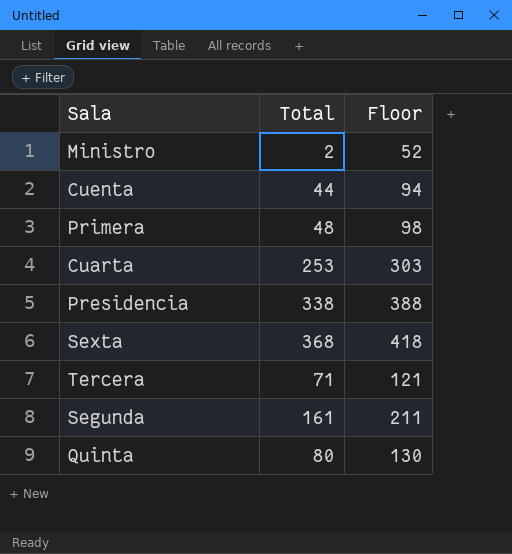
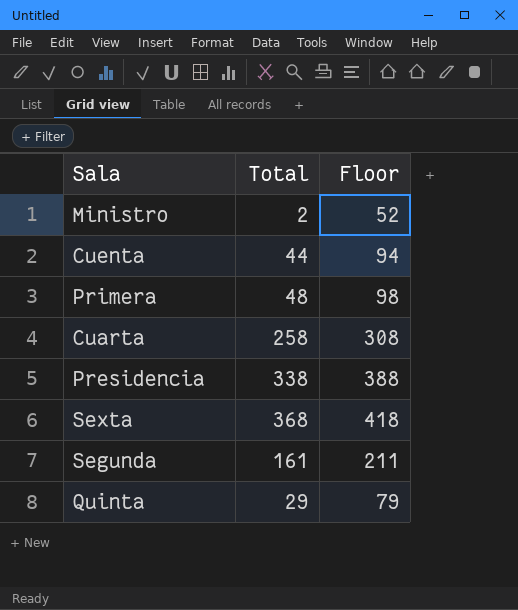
row Tercera: 71 | 121 -> none
Cuarta | Total: 253 -> 258
Cuarta | Floor: 303 -> 308
Quinta | Total: 80 -> 29
Quinta | Floor: 130 -> 79

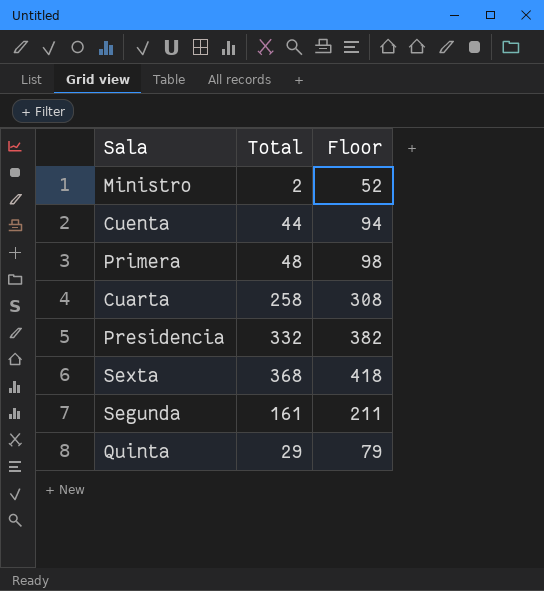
Presidencia | Total: 338 -> 332
Presidencia | Floor: 388 -> 382

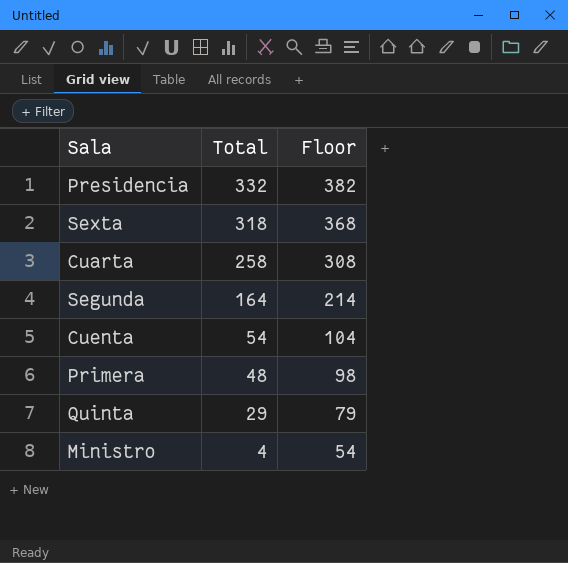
row order: none -> Total descending
Sexta | Total: 368 -> 318
Sexta | Floor: 418 -> 368
Segunda | Total: 161 -> 164
Segunda | Floor: 211 -> 214
Cuenta | Total: 44 -> 54
Cuenta | Floor: 94 -> 104
Ministro | Total: 2 -> 4
Ministro | Floor: 52 -> 54

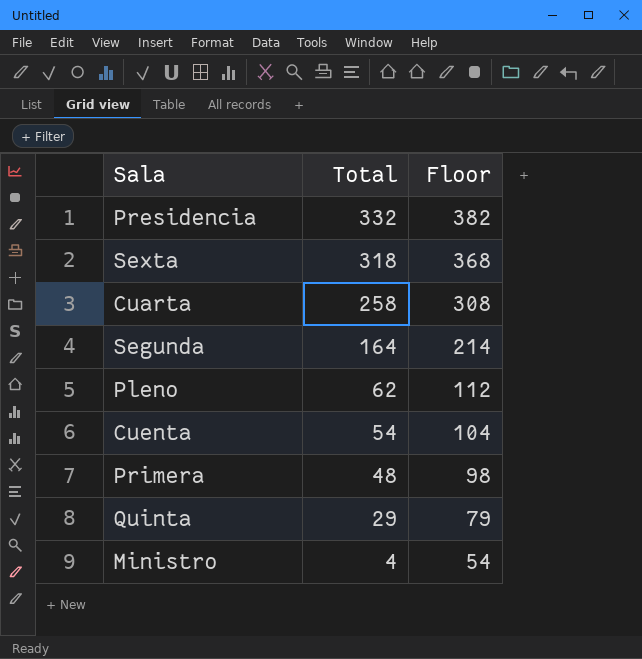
row Pleno: none -> 62 | 112

